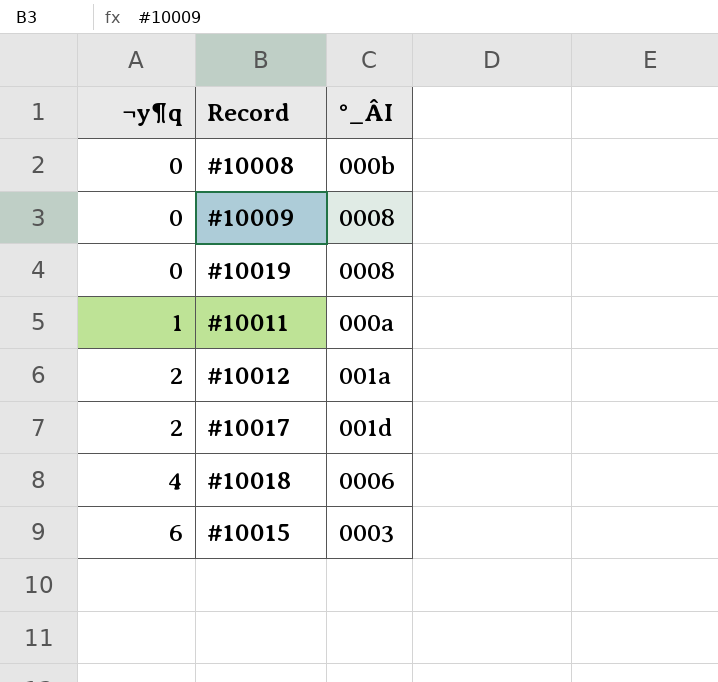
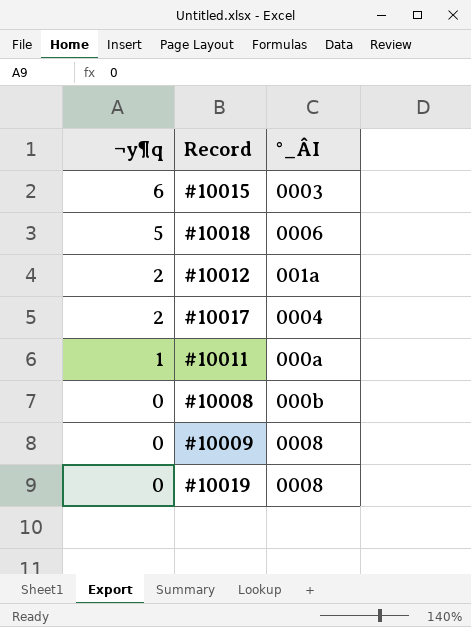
row order: ¬y¶q ascending -> ¬y¶q descending
#10018 | ¬y¶q: 4 -> 5
#10017 | °_ÂI: 001d -> 0004

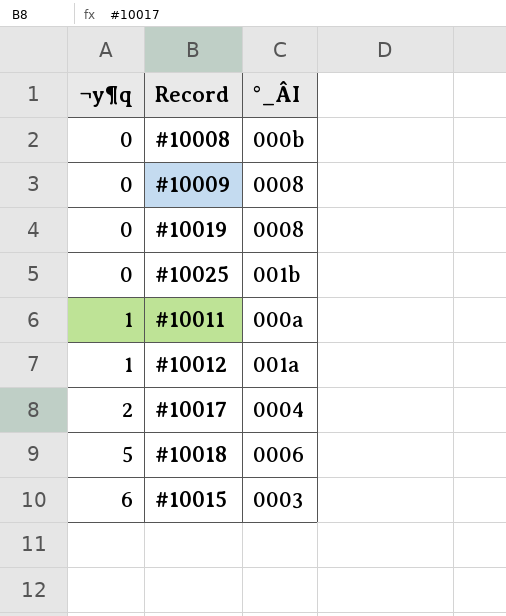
row order: ¬y¶q descending -> ¬y¶q ascending
row #10025: none -> 0 | 001b
#10012 | ¬y¶q: 2 -> 1

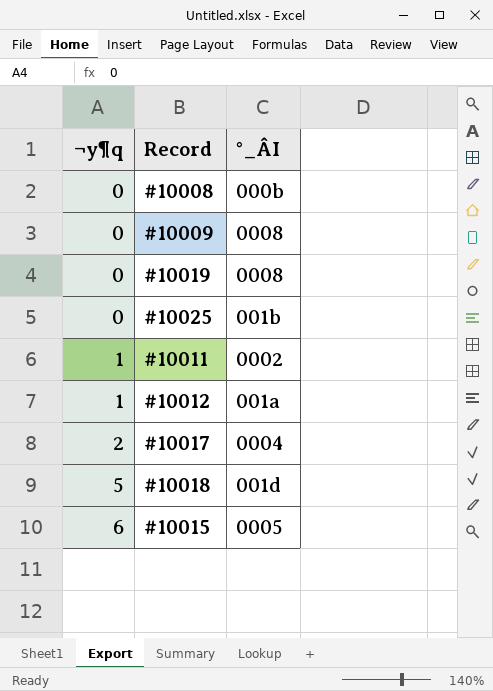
#10011 | °_ÂI: 000a -> 0002
#10018 | °_ÂI: 0006 -> 001d
#10015 | °_ÂI: 0003 -> 0005

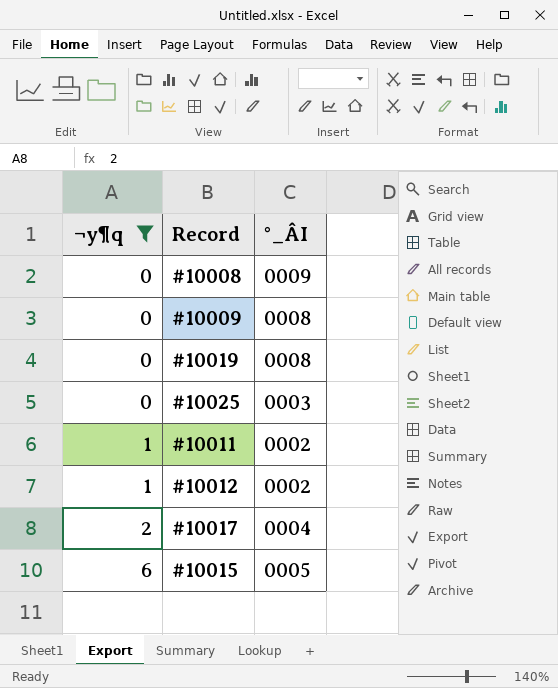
filter: none -> ¬y¶q != 5
#10008 | °_ÂI: 000b -> 0009
#10025 | °_ÂI: 001b -> 0003
#10012 | °_ÂI: 001a -> 0002

